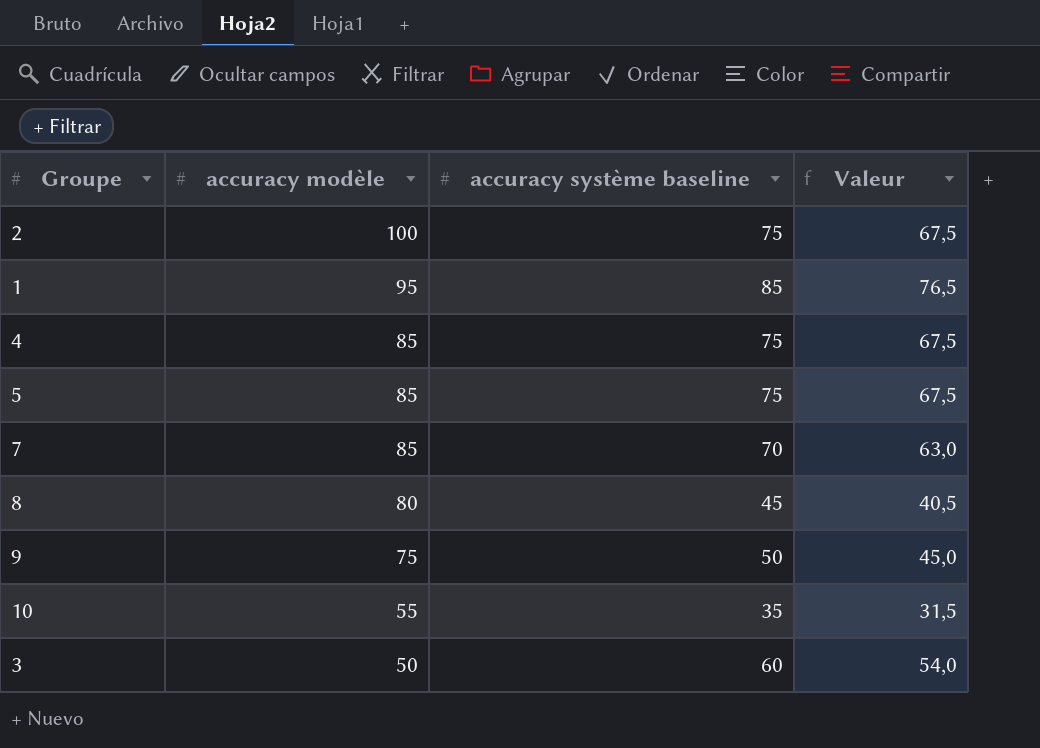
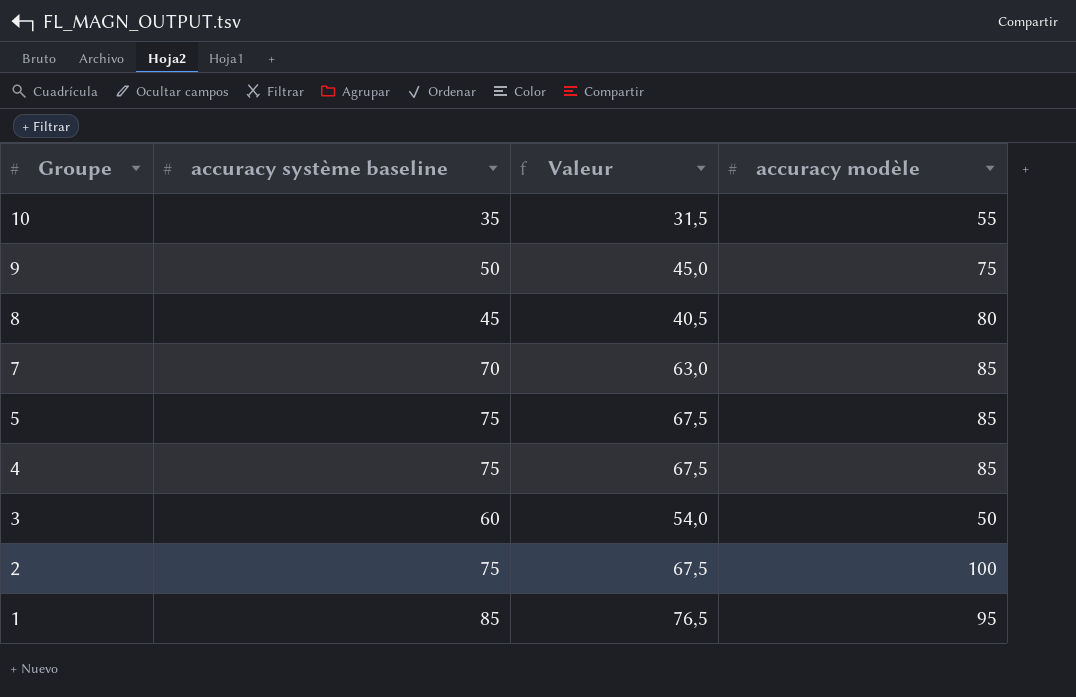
row order: accuracy modèle descending -> Groupe descending
column accuracy modèle | position: 2 -> 4

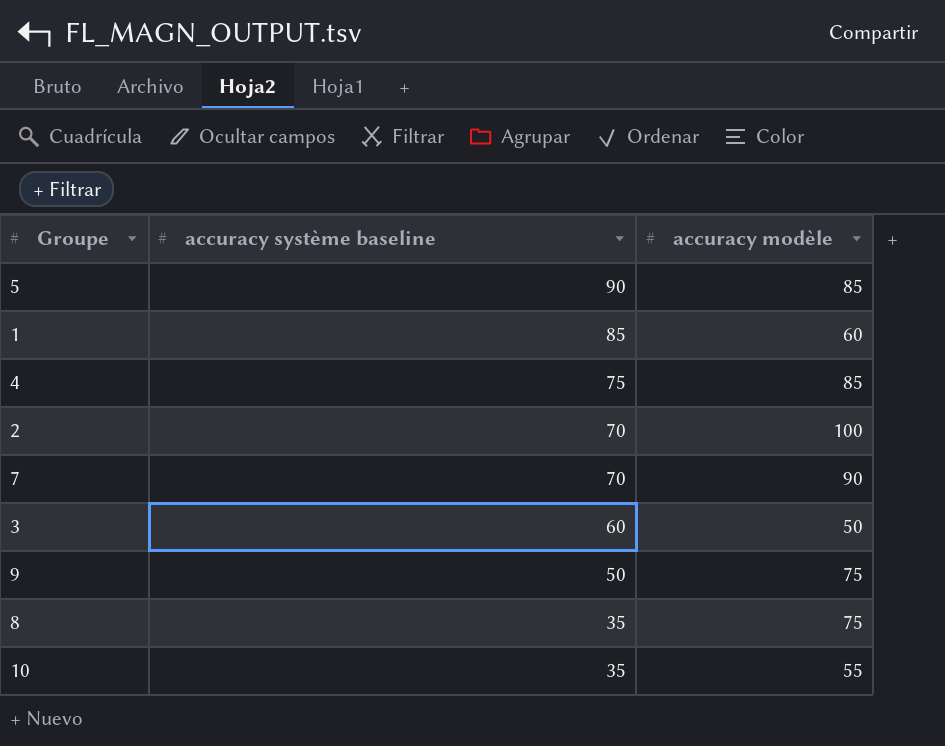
row order: Groupe descending -> accuracy système baseline descending
column Valeur | formula: [accuracy système baseline] * 0,9 -> none
5 | accuracy système baseline: 75 -> 90
1 | accuracy modèle: 95 -> 60
2 | accuracy système baseline: 75 -> 70
7 | accuracy modèle: 85 -> 90
8 | accuracy système baseline: 45 -> 35
8 | accuracy modèle: 80 -> 75

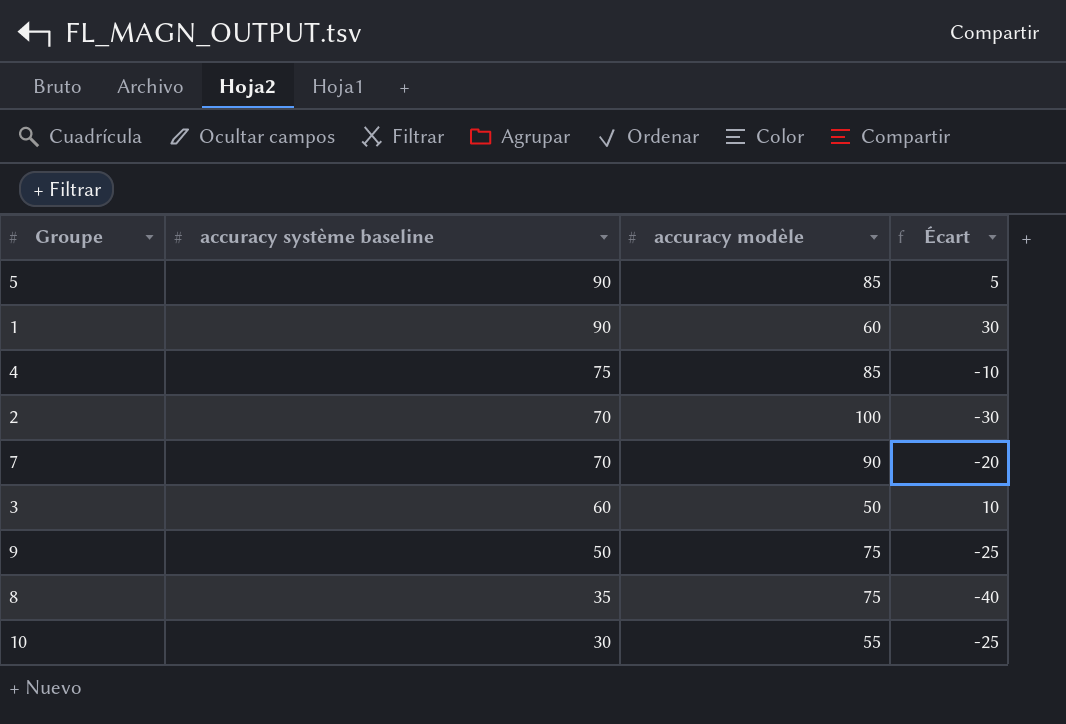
column Écart | formula: none -> [accuracy système baseline] - [accuracy modèle]
1 | accuracy système baseline: 85 -> 90
10 | accuracy système baseline: 35 -> 30

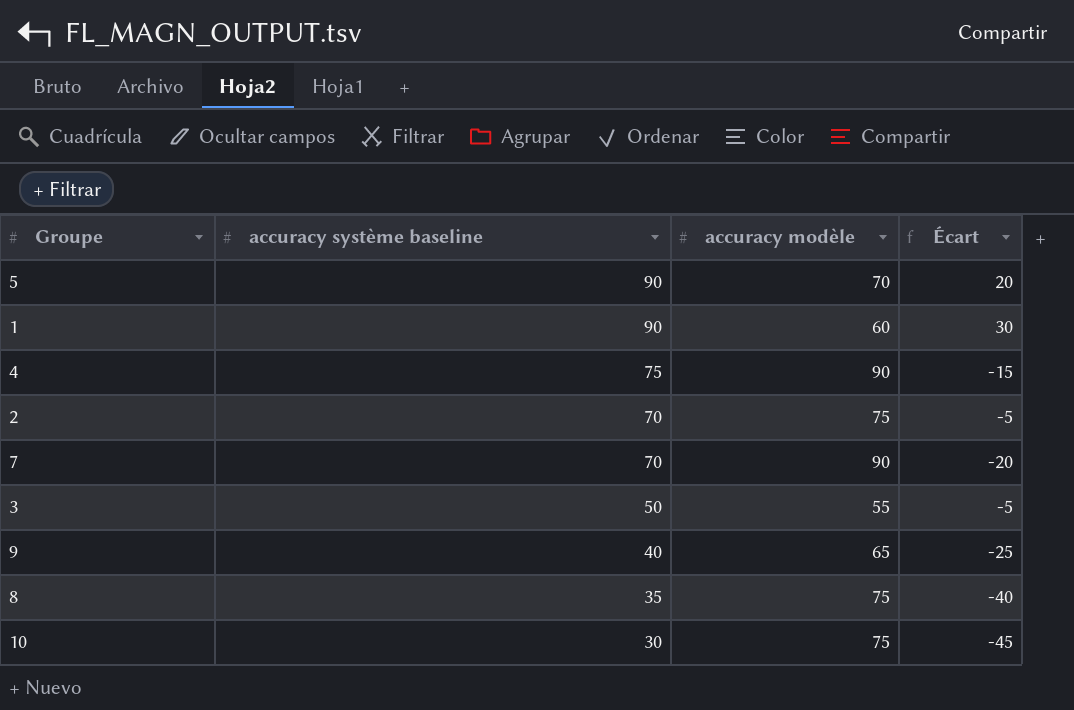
5 | accuracy modèle: 85 -> 70
5 | Écart: 5 -> 20
4 | accuracy modèle: 85 -> 90
4 | Écart: -10 -> -15
2 | accuracy modèle: 100 -> 75
2 | Écart: -30 -> -5
3 | accuracy système baseline: 60 -> 50
3 | accuracy modèle: 50 -> 55
3 | Écart: 10 -> -5
9 | accuracy système baseline: 50 -> 40
9 | accuracy modèle: 75 -> 65
10 | accuracy modèle: 55 -> 75
10 | Écart: -25 -> -45

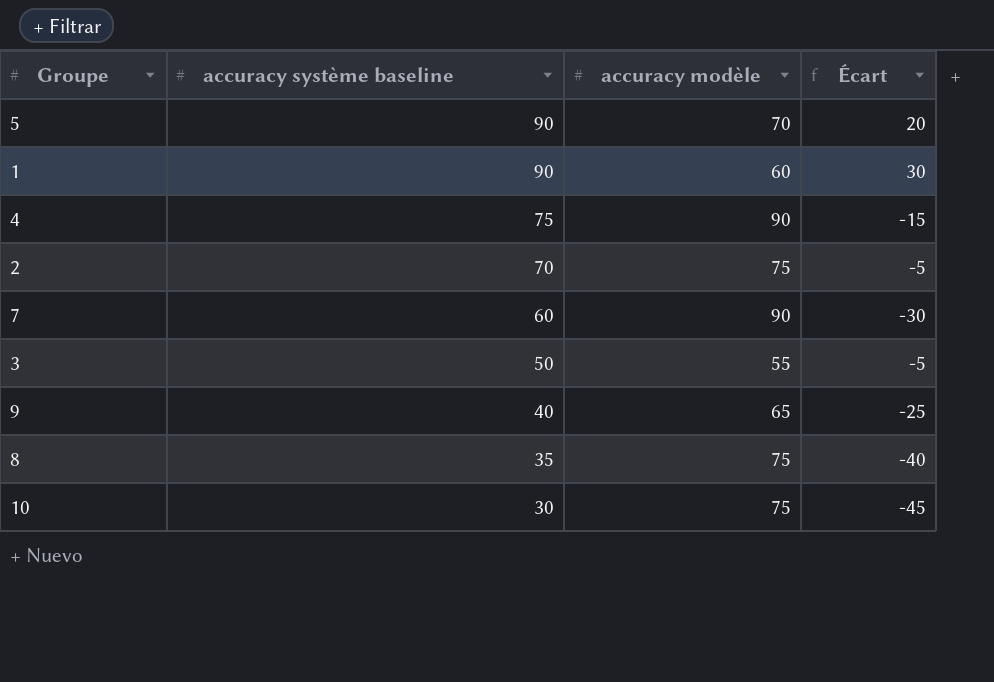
7 | accuracy système baseline: 70 -> 60
7 | Écart: -20 -> -30

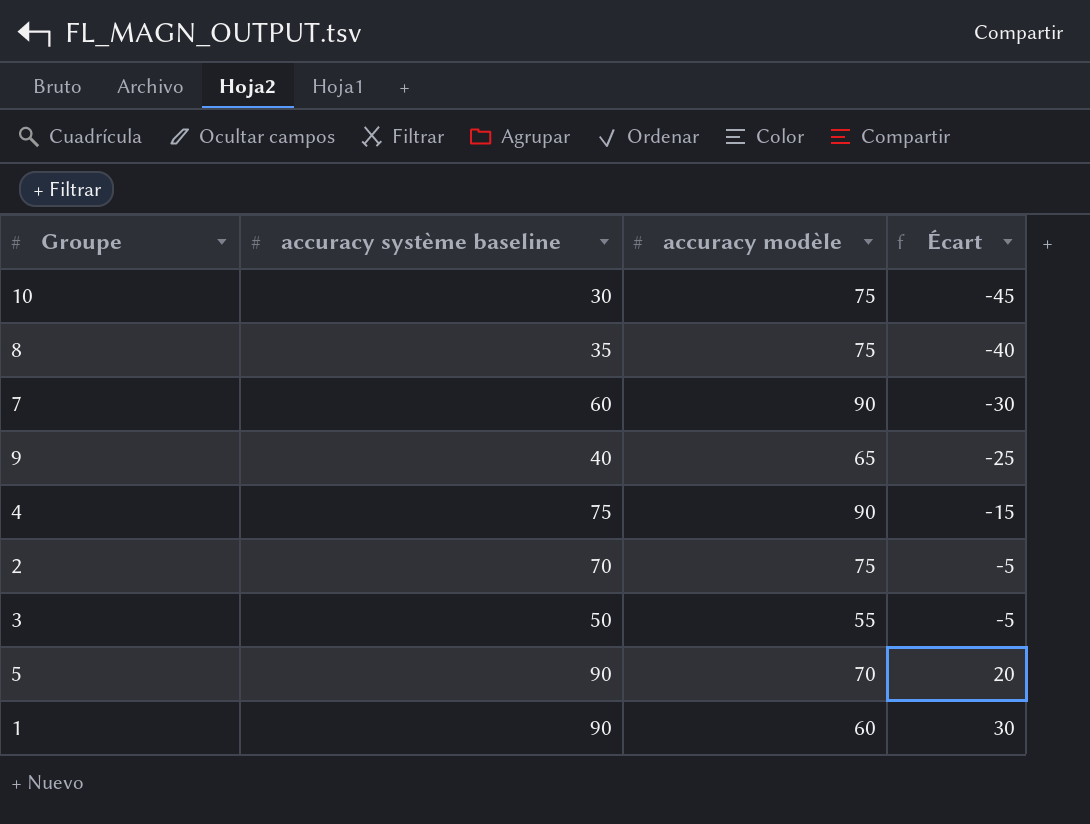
row order: accuracy système baseline descending -> Écart ascending

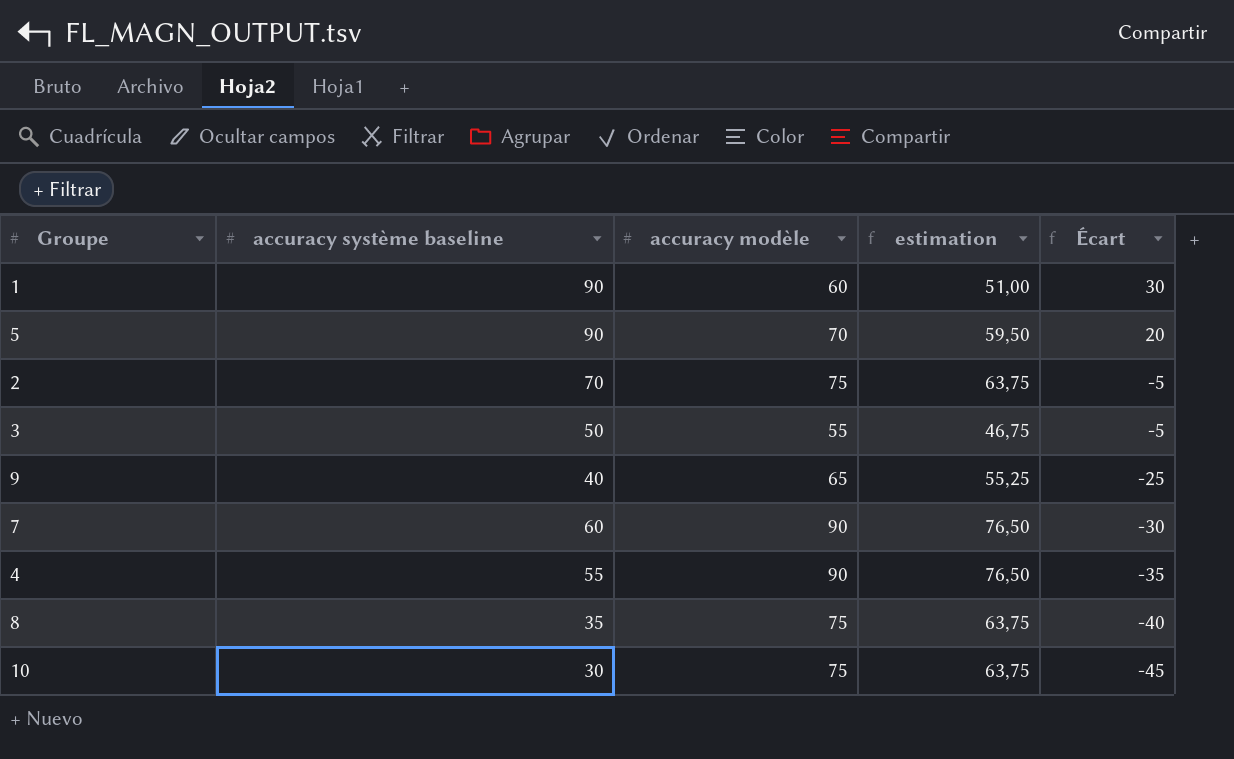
row order: Écart ascending -> Écart descending
column estimation | formula: none -> [accuracy modèle] * 0,85
4 | accuracy système baseline: 75 -> 55
4 | Écart: -15 -> -35

